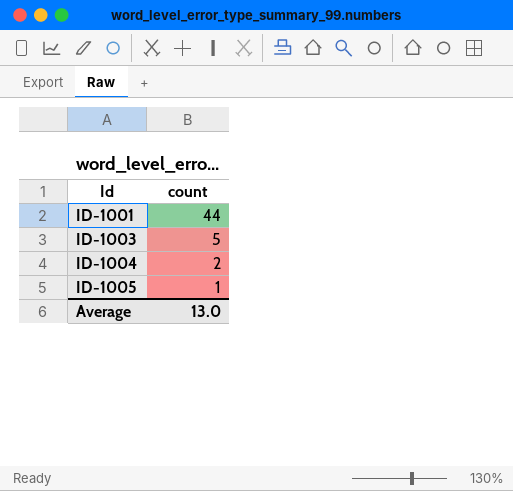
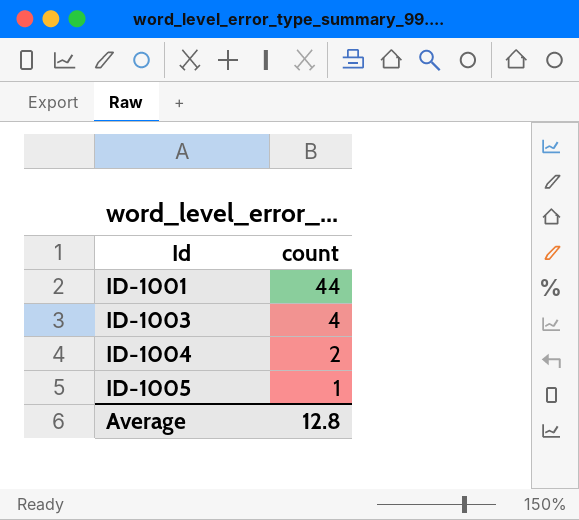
ID-1003 | count: 5 -> 4
Average | count: 13.0 -> 12.8

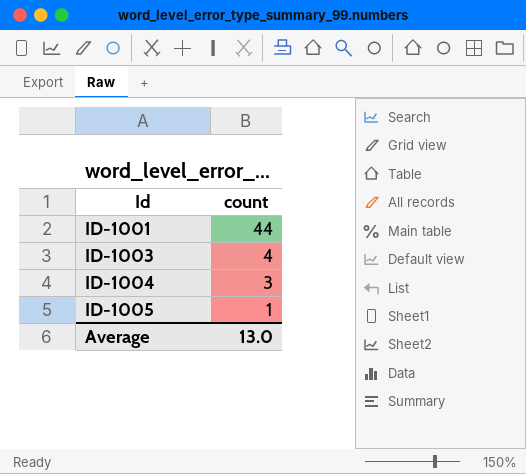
ID-1004 | count: 2 -> 3
Average | count: 12.8 -> 13.0

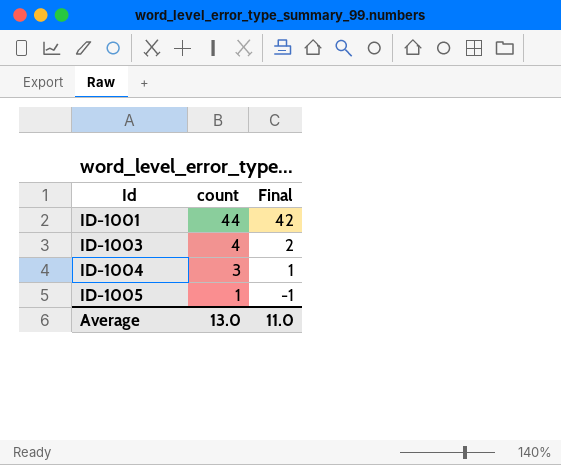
column Final | formula: none -> [count] - 2

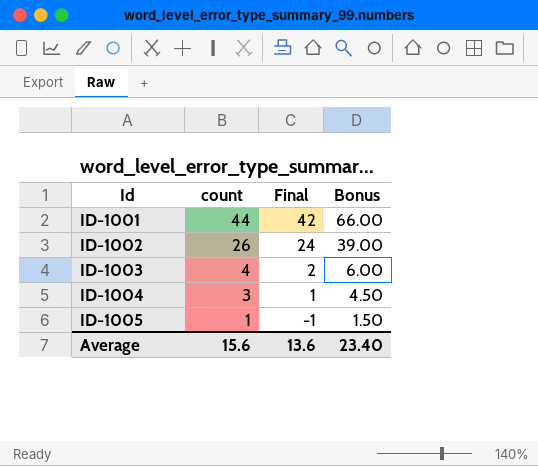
column Bonus | formula: none -> [count] * 1.5
row ID-1002: none -> 26 | 24 | 39.00
Average | count: 13.0 -> 15.6
Average | Final: 11.0 -> 13.6

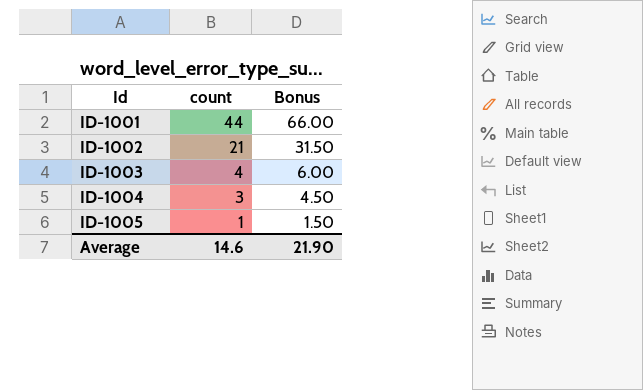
column Final | formula: [count] - 2 -> none
ID-1002 | count: 26 -> 21
ID-1002 | Bonus: 39.00 -> 31.50
Average | count: 15.6 -> 14.6
Average | Bonus: 23.40 -> 21.90

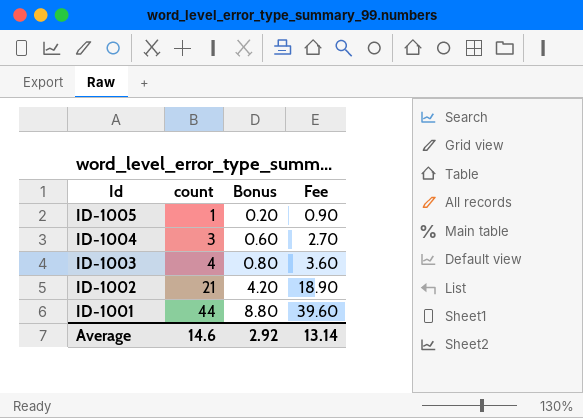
row order: Id ascending -> Id descending
column Bonus | formula: [count] * 1.5 -> [count] * 0.2
column Fee | formula: none -> [count] * 0.9
Average | Bonus: 21.90 -> 2.92

